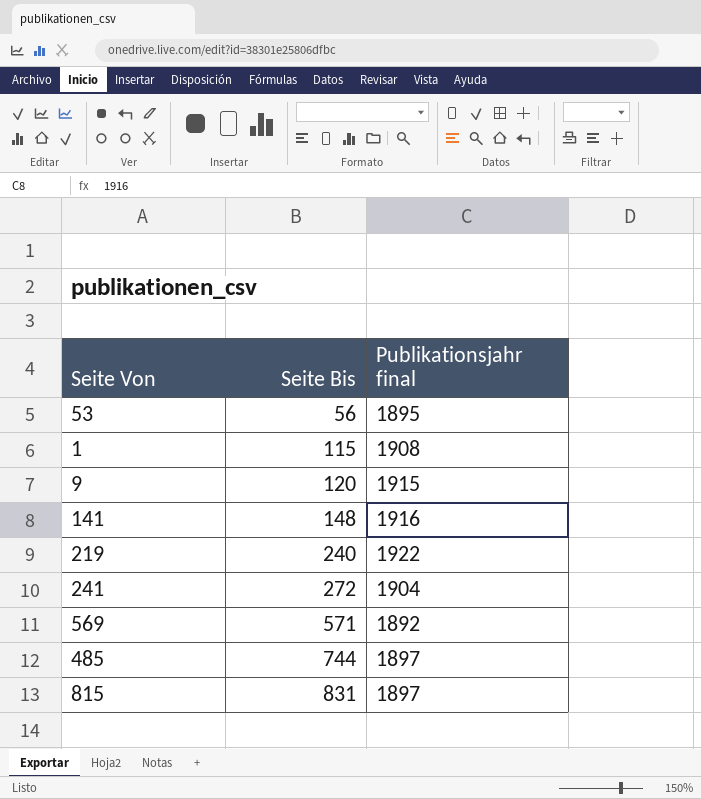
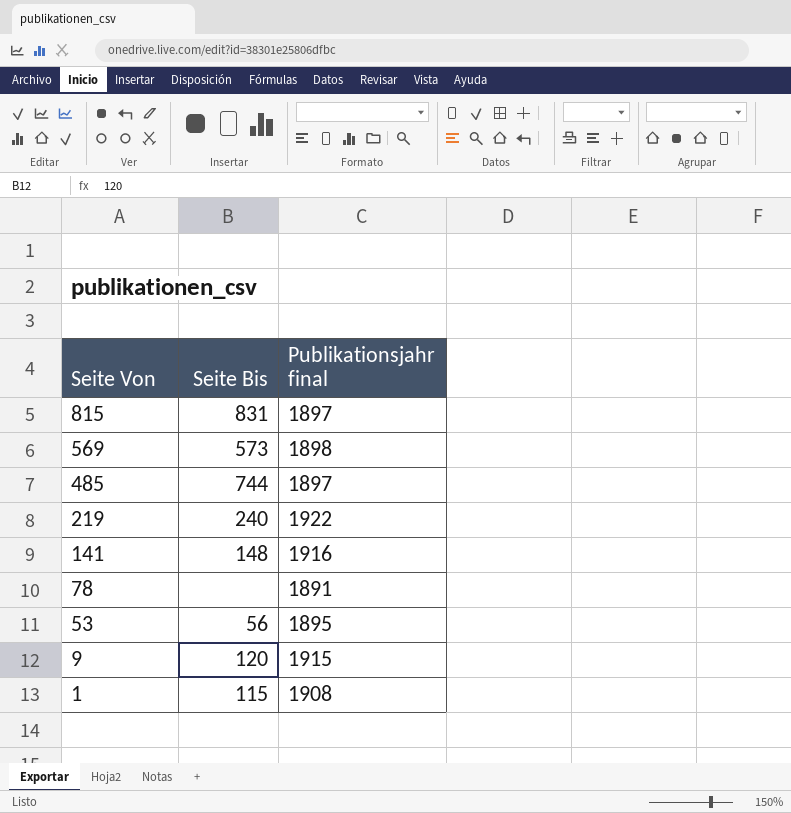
row order: Seite Bis ascending -> Seite Von descending
row 241: 272 | 1904 -> none
569 | Seite Bis: 571 -> 573
569 | Publikationsjahr final: 1892 -> 1898
row 78: none -> none | 1891

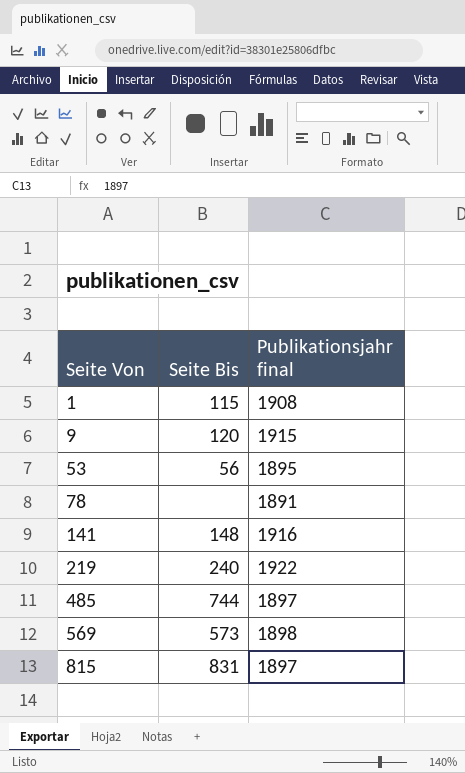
row order: Seite Von descending -> Seite Von ascending

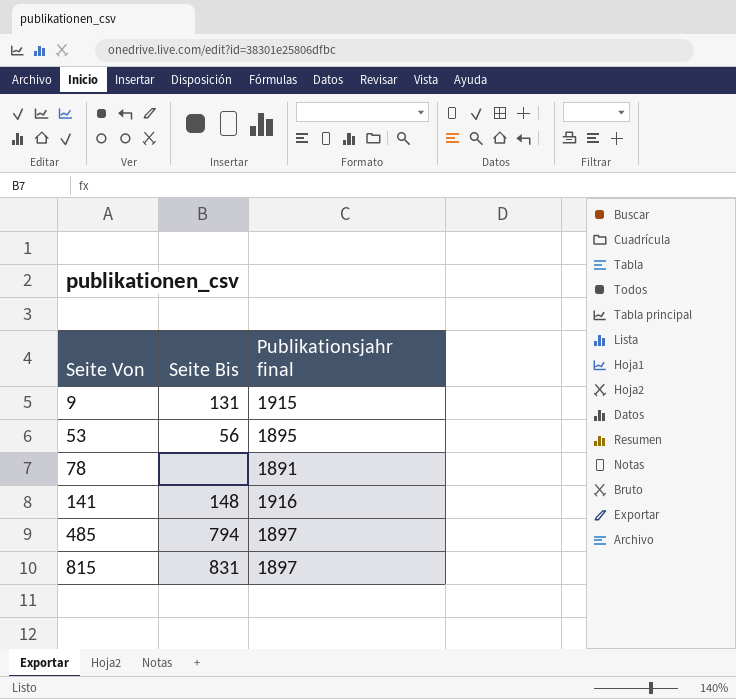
row 1: 115 | 1908 -> none
row 219: 240 | 1922 -> none
row 569: 573 | 1898 -> none
9 | Seite Bis: 120 -> 131
485 | Seite Bis: 744 -> 794

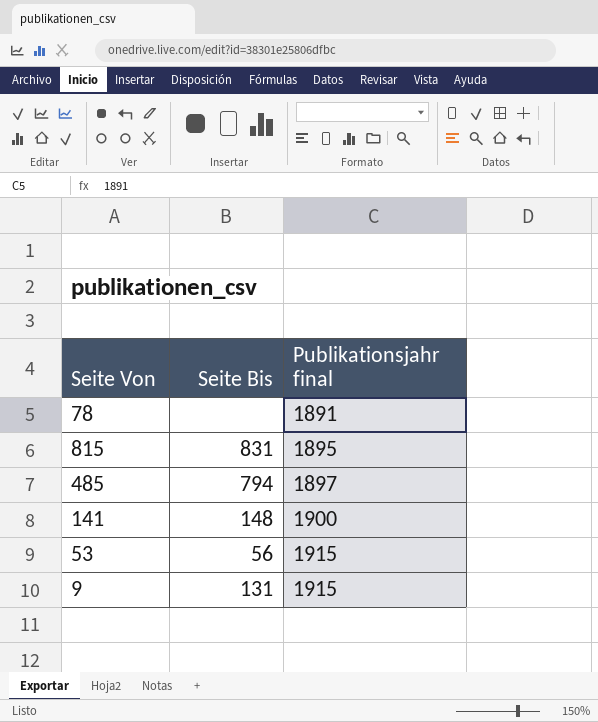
row order: Seite Von ascending -> Publikationsjahr final ascending
815 | Publikationsjahr final: 1897 -> 1895
141 | Publikationsjahr final: 1916 -> 1900
53 | Publikationsjahr final: 1895 -> 1915

